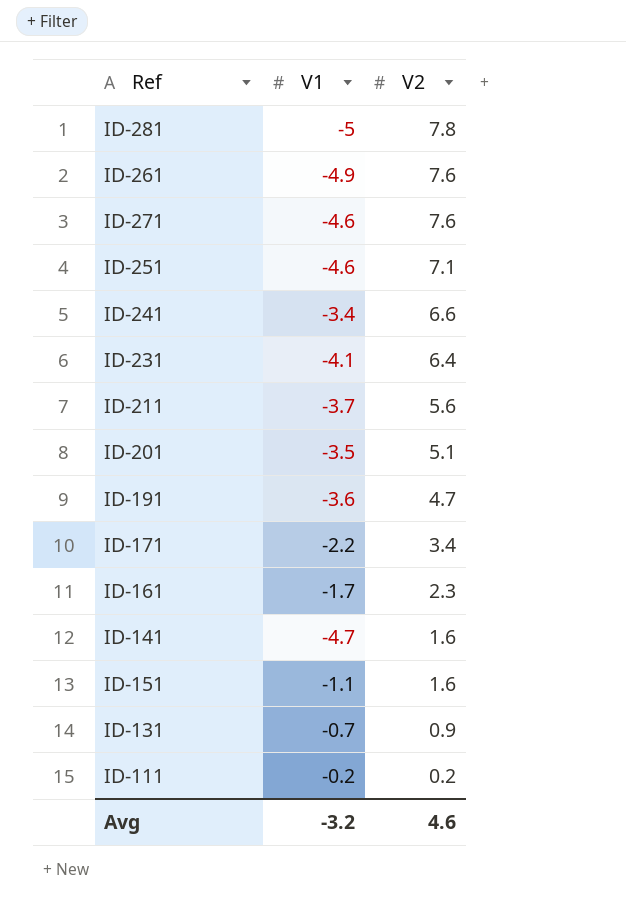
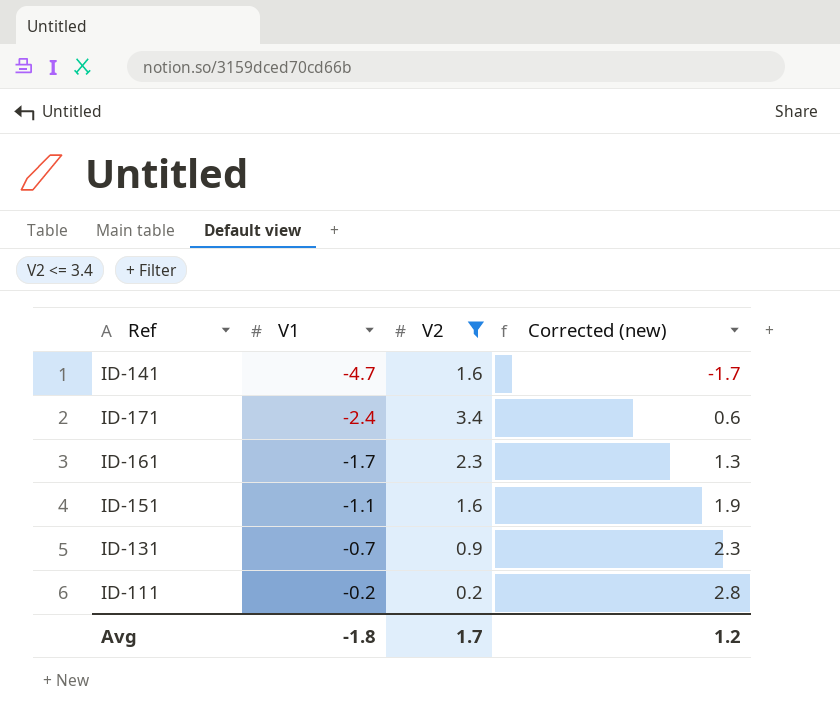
filter: none -> V2 <= 3.4
row order: V2 descending -> V1 ascending
column Corrected (new) | formula: none -> [V1] + 3
ID-171 | V1: -2.2 -> -2.4
Avg | V1: -3.2 -> -1.8
Avg | V2: 4.6 -> 1.7

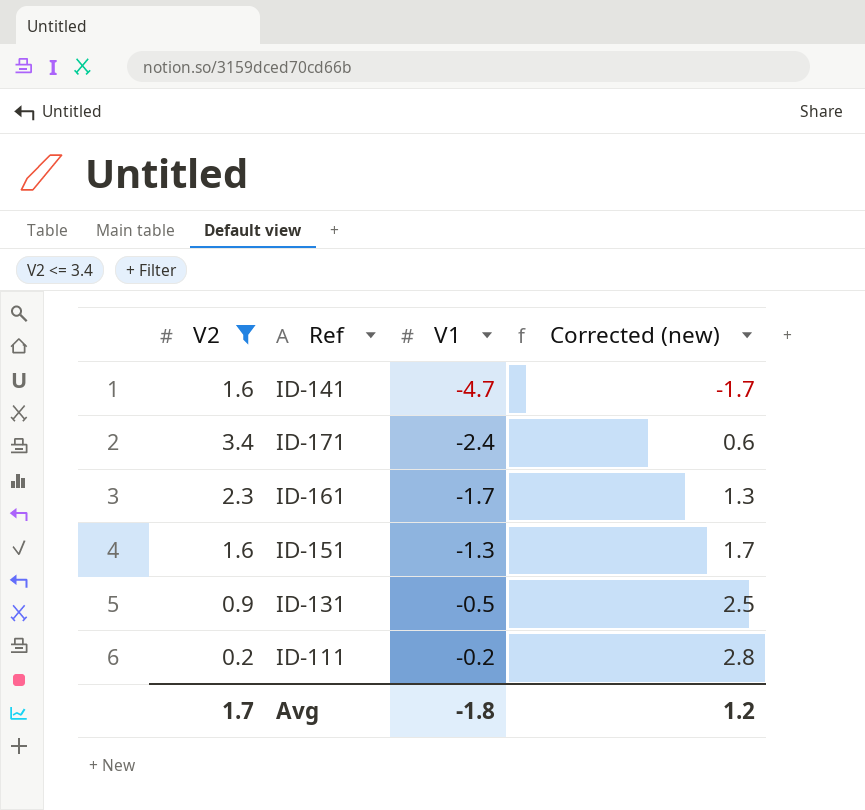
column V2 | position: 3 -> 1
ID-151 | V1: -1.1 -> -1.3
ID-151 | Corrected (new): 1.9 -> 1.7
ID-131 | V1: -0.7 -> -0.5
ID-131 | Corrected (new): 2.3 -> 2.5

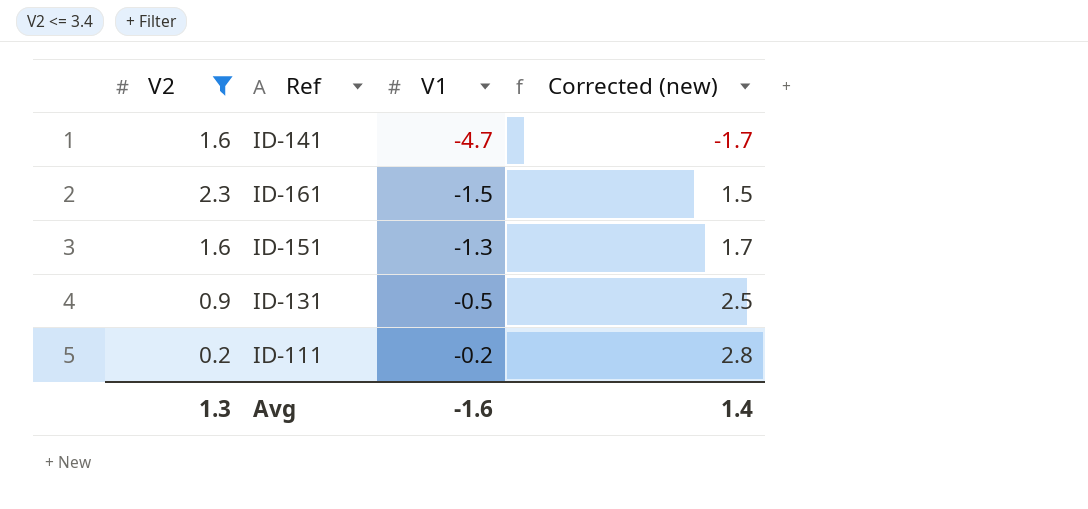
row ID-171: 3.4 | -2.4 | 0.6 -> none
ID-161 | V1: -1.7 -> -1.5
ID-161 | Corrected (new): 1.3 -> 1.5
Avg | V2: 1.7 -> 1.3
Avg | V1: -1.8 -> -1.6
Avg | Corrected (new): 1.2 -> 1.4

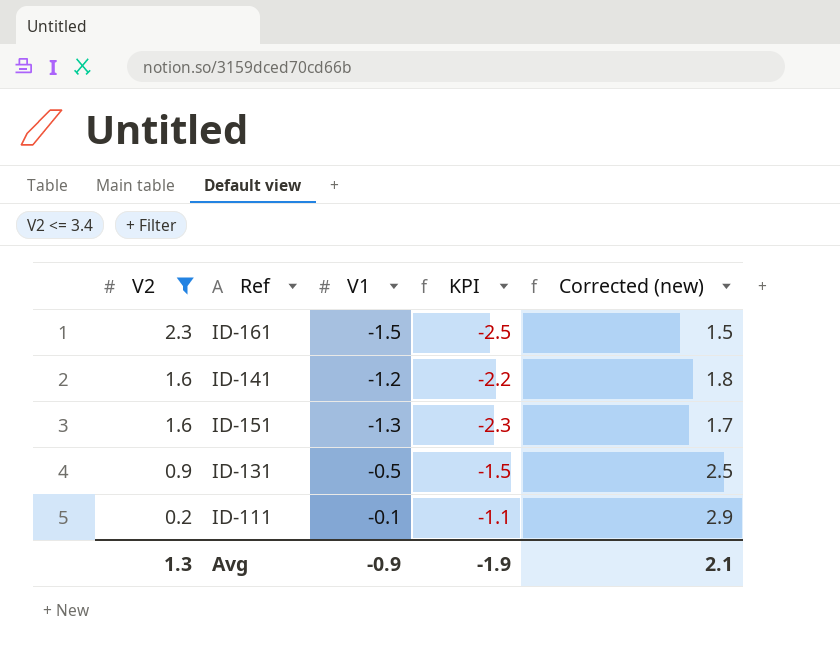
row order: V1 ascending -> V2 descending
column KPI | formula: none -> [V1] - 1
ID-141 | V1: -4.7 -> -1.2
ID-141 | Corrected (new): -1.7 -> 1.8
ID-111 | V1: -0.2 -> -0.1
ID-111 | Corrected (new): 2.8 -> 2.9
Avg | V1: -1.6 -> -0.9
Avg | Corrected (new): 1.4 -> 2.1

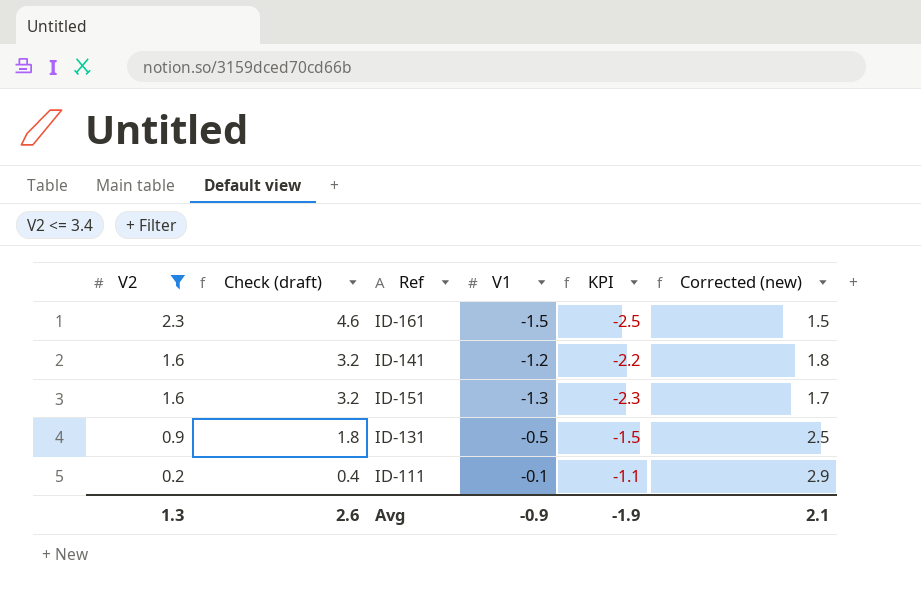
column Check (draft) | formula: none -> [V2] * 2

